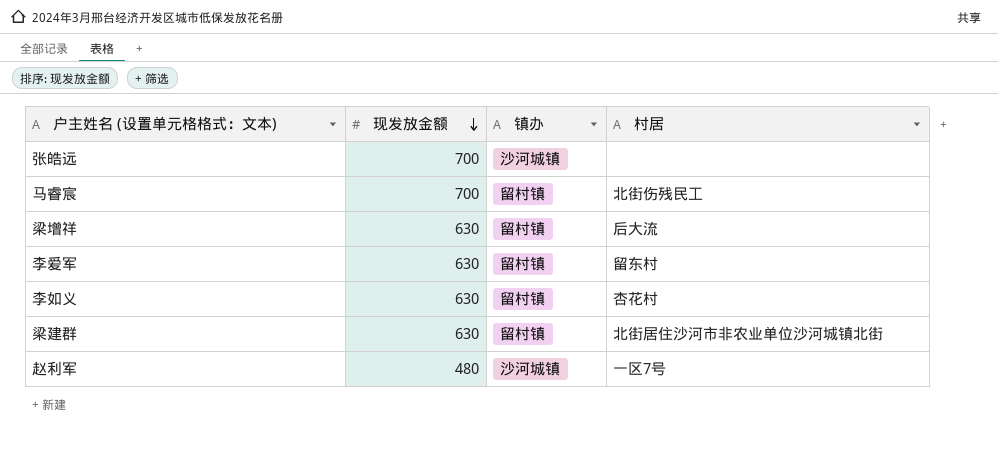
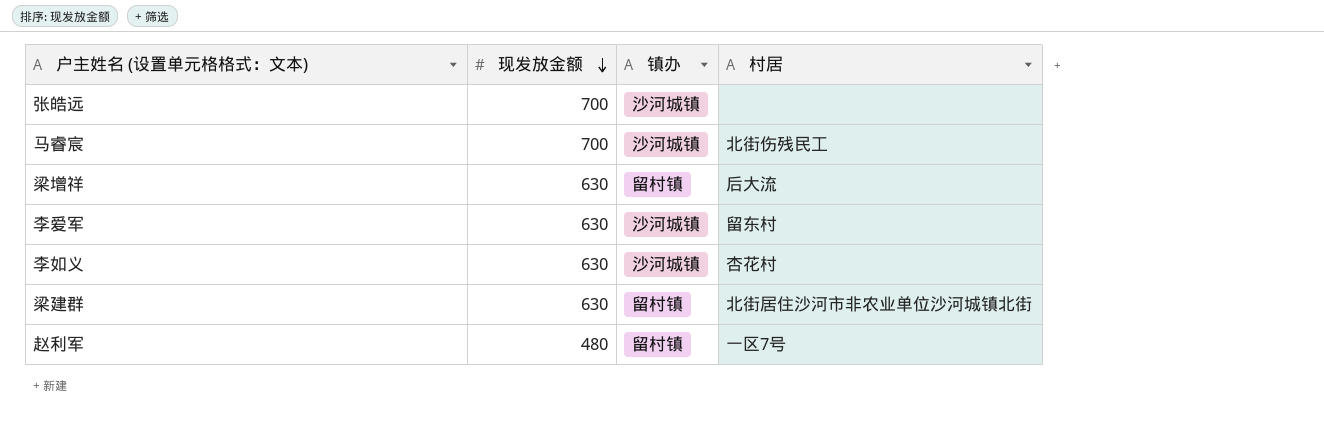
马睿宸 | 镇办: 留村镇 -> 沙河城镇
李爱军 | 镇办: 留村镇 -> 沙河城镇
李如义 | 镇办: 留村镇 -> 沙河城镇
赵利军 | 镇办: 沙河城镇 -> 留村镇

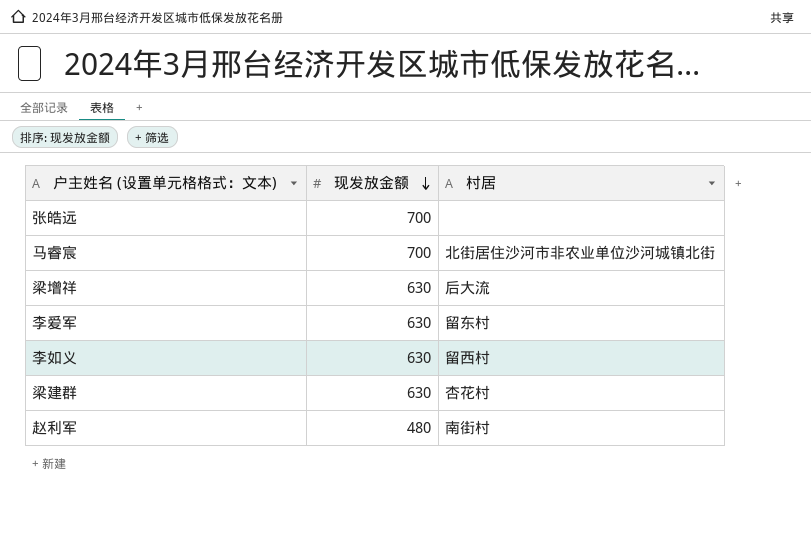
column 镇办 | position: 3 -> none
马睿宸 | 村居: 北街伤残民工 -> 北街居住沙河市非农业单位沙河城镇北街
李如义 | 村居: 杏花村 -> 留西村
梁建群 | 村居: 北街居住沙河市非农业单位沙河城镇北街 -> 杏花村
赵利军 | 村居: 一区7号 -> 南街村

